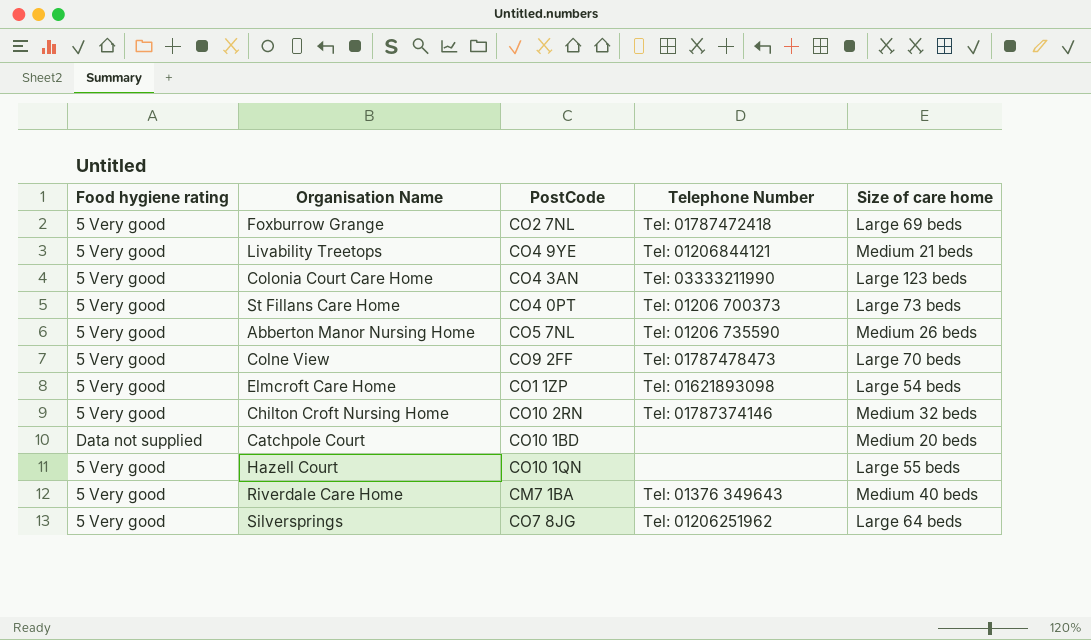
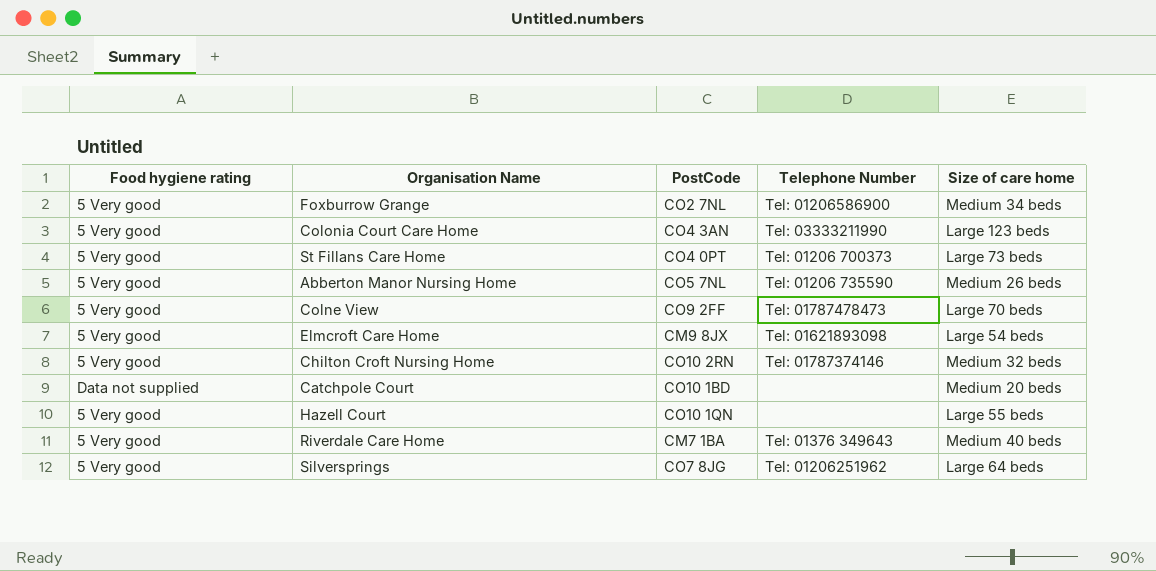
row Livability Treetops: 5 Very good | CO4 9YE | Tel: 01206844121 | Medium 21 beds -> none
Foxburrow Grange | Telephone Number: Tel: 01787472418 -> Tel: 01206586900
Foxburrow Grange | Size of care home: Large 69 beds -> Medium 34 beds
Elmcroft Care Home | PostCode: CO1 1ZP -> CM9 8JX

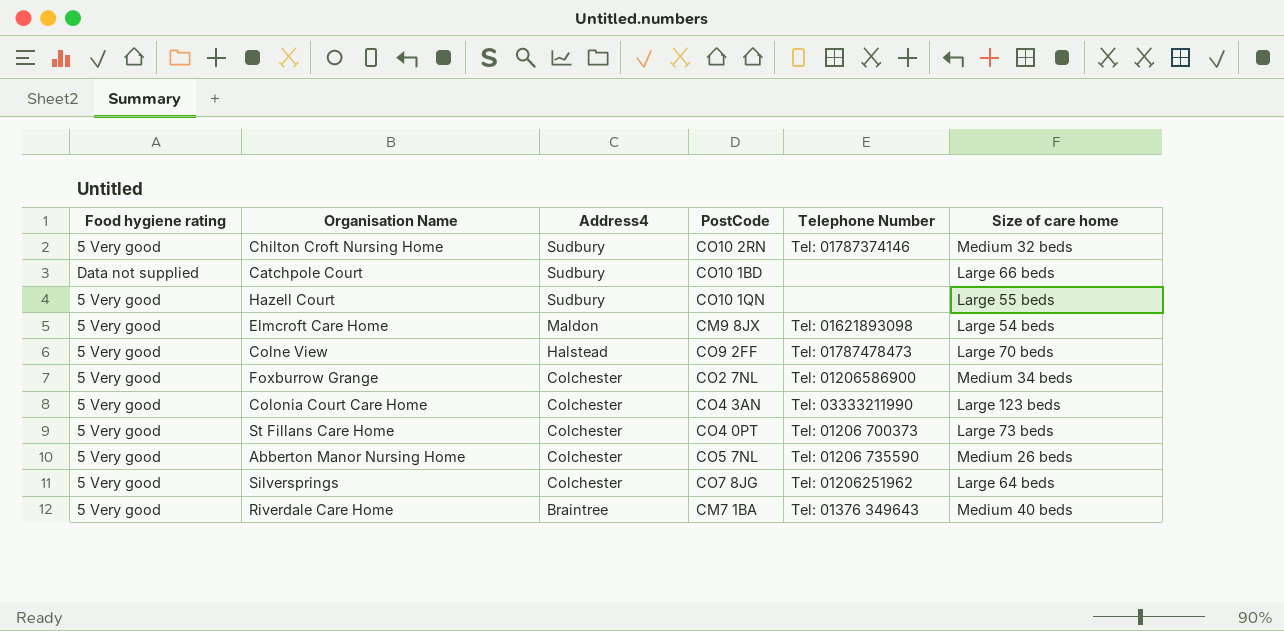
row order: none -> Address4 descending
column Address4 | position: none -> 3
Catchpole Court | Size of care home: Medium 20 beds -> Large 66 beds

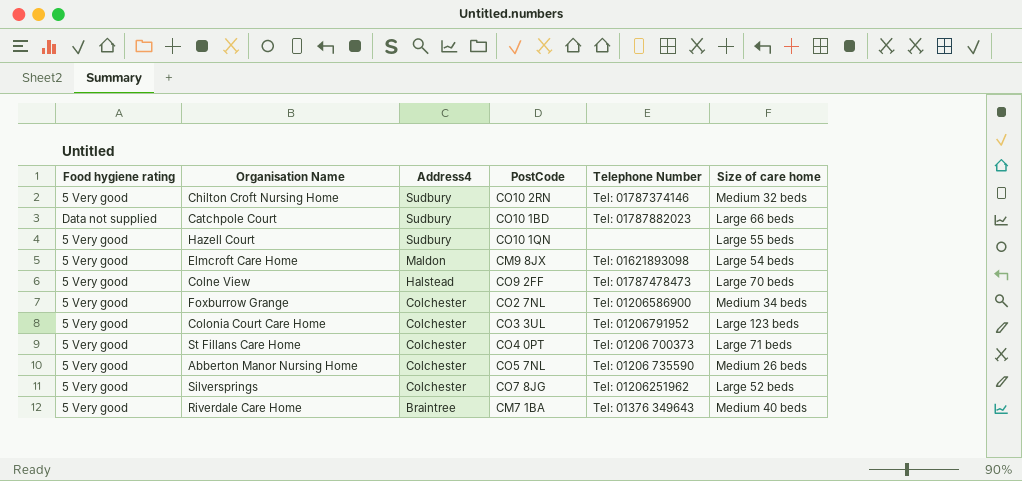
Catchpole Court | Telephone Number: none -> Tel: 01787882023
Colonia Court Care Home | PostCode: CO4 3AN -> CO3 3UL
Colonia Court Care Home | Telephone Number: Tel: 03333211990 -> Tel: 01206791952
St Fillans Care Home | Size of care home: Large 73 beds -> Large 71 beds
Silversprings | Size of care home: Large 64 beds -> Large 52 beds

